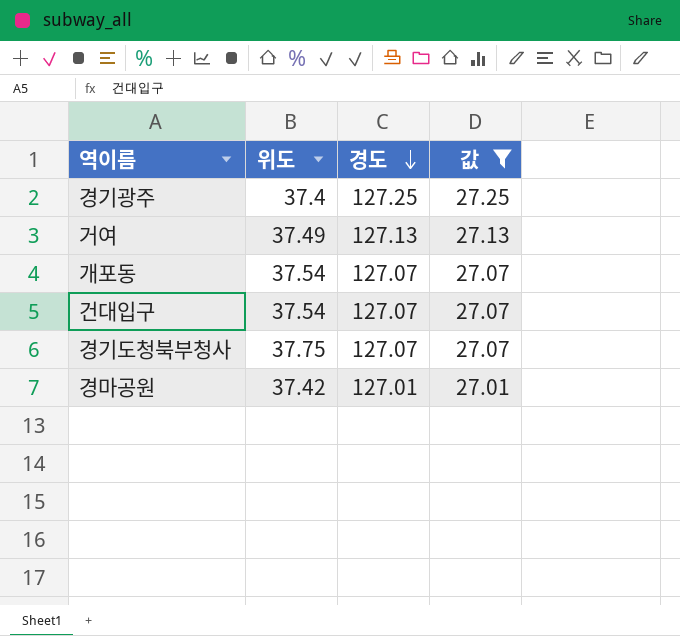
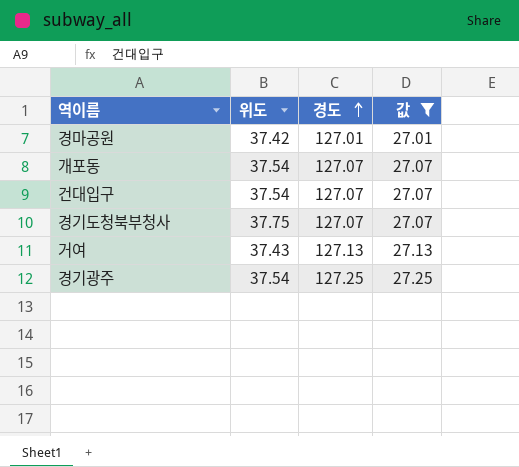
row order: 경도 descending -> 경도 ascending
거여 | 위도: 37.49 -> 37.43
경기광주 | 위도: 37.4 -> 37.54

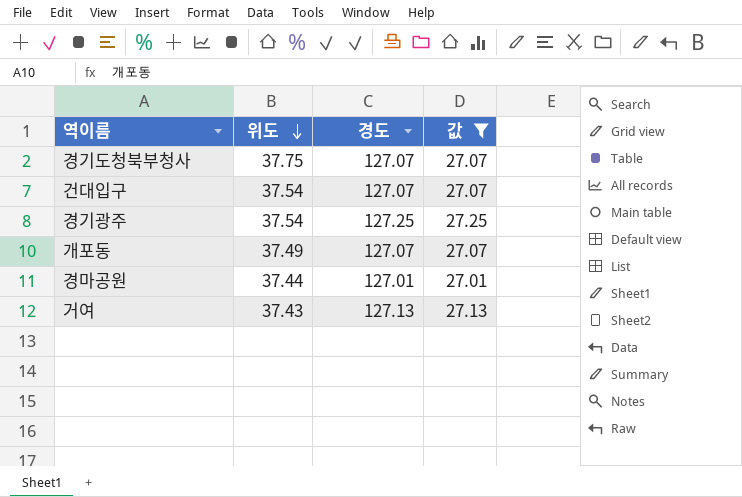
row order: 경도 ascending -> 위도 descending
개포동 | 위도: 37.54 -> 37.49
경마공원 | 위도: 37.42 -> 37.44

